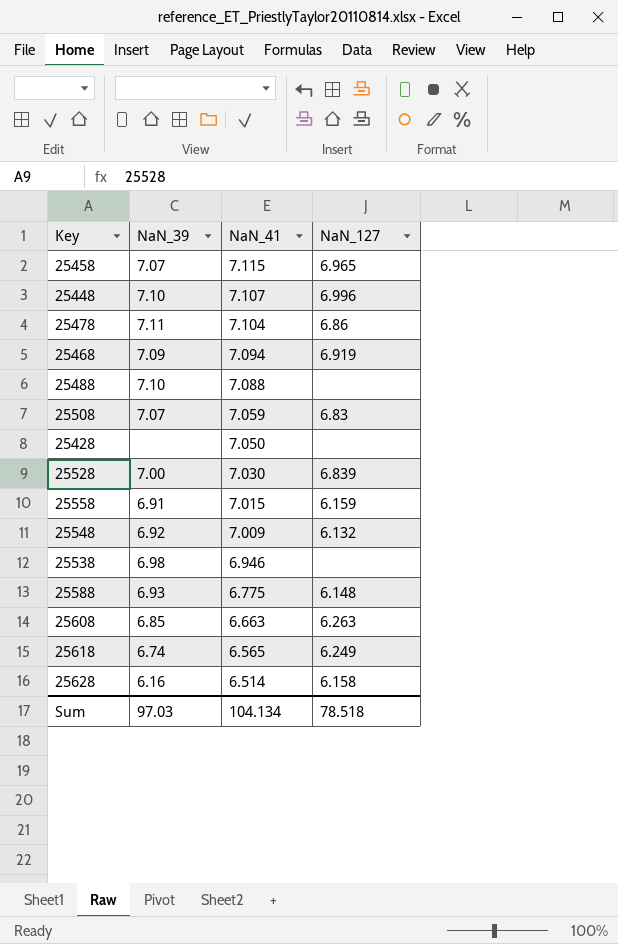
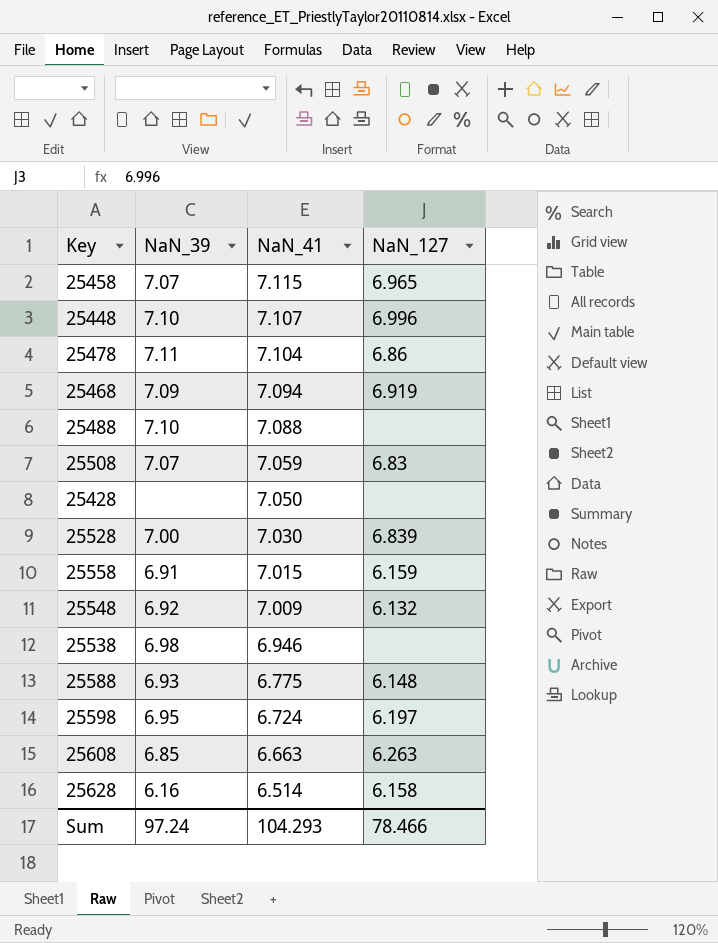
row 25618: 6.74 | 6.565 | 6.249 -> none
row 25598: none -> 6.95 | 6.724 | 6.197
Sum | NaN_39: 97.03 -> 97.24
Sum | NaN_41: 104.134 -> 104.293
Sum | NaN_127: 78.518 -> 78.466

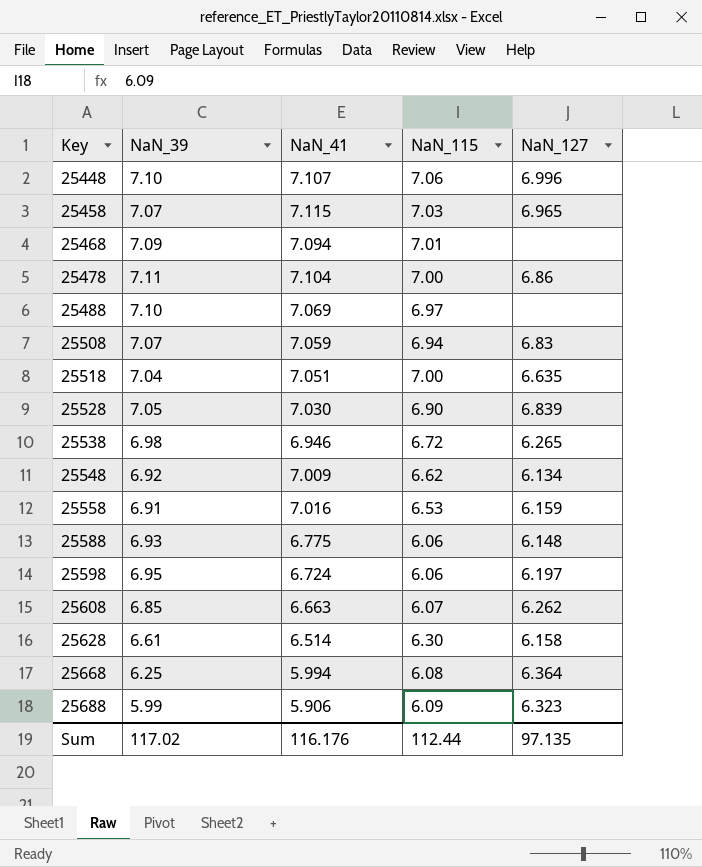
row order: NaN_41 descending -> Key ascending
column NaN_115 | position: none -> 4
row 25428: none | 7.050 | none -> none
25468 | NaN_127: 6.919 -> none
25488 | NaN_41: 7.088 -> 7.069
row 25518: none -> 7.04 | 7.051 | 7.00 | 6.635
25528 | NaN_39: 7.00 -> 7.05
25538 | NaN_127: none -> 6.265
25548 | NaN_127: 6.132 -> 6.134
25558 | NaN_41: 7.015 -> 7.016
25608 | NaN_127: 6.263 -> 6.262
25628 | NaN_39: 6.16 -> 6.61
row 25668: none -> 6.25 | 5.994 | 6.08 | 6.364
row 25688: none -> 5.99 | 5.906 | 6.09 | 6.323
Sum | NaN_39: 97.24 -> 117.02
Sum | NaN_41: 104.293 -> 116.176
Sum | NaN_127: 78.466 -> 97.135

